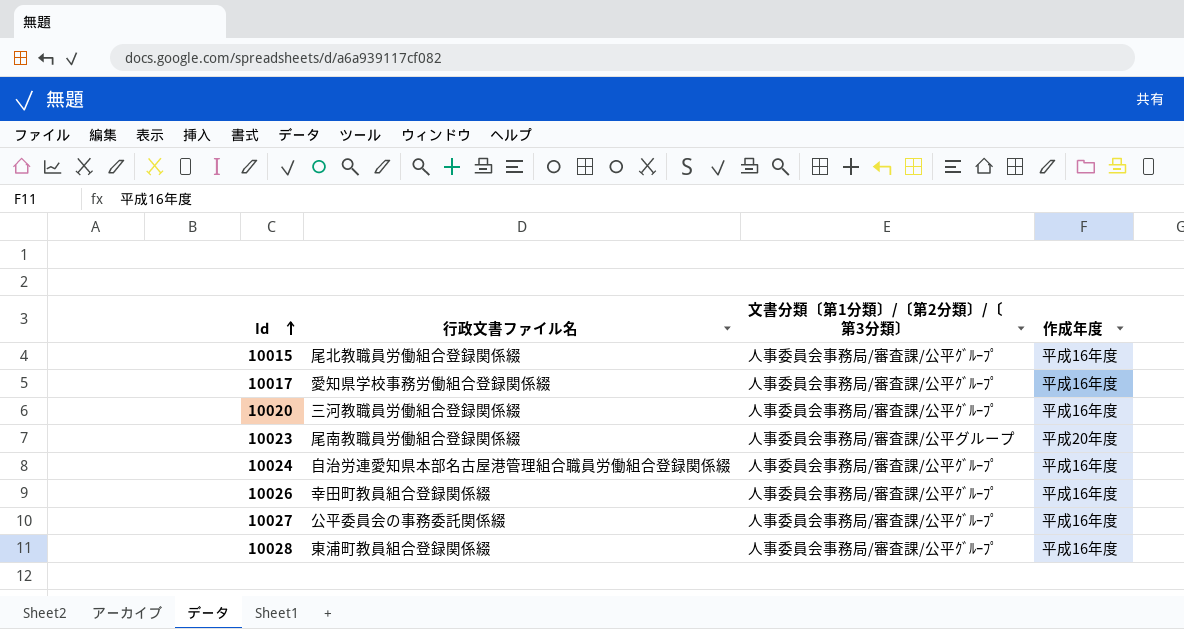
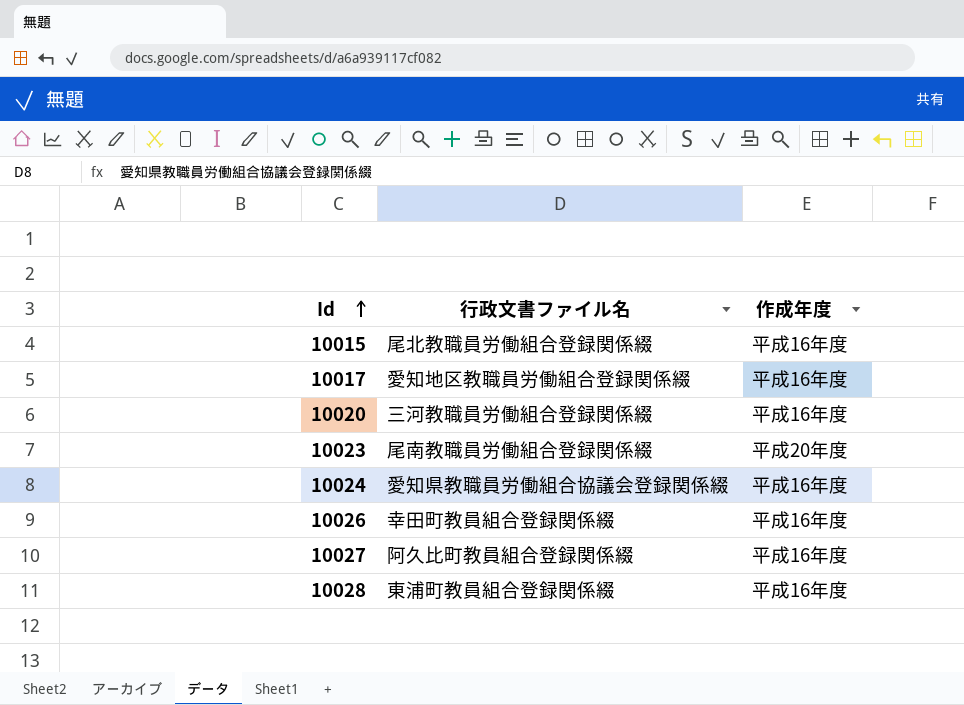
column 文書分類〔第1分類〕/〔第2分類〕/〔第3分類〕 | position: 3 -> none
10017 | 行政文書ファイル名: 愛知県学校事務労働組合登録関係綴 -> 愛知地区教職員労働組合登録関係綴
10024 | 行政文書ファイル名: 自治労連愛知県本部名古屋港管理組合職員労働組合登録関係綴 -> 愛知県教職員労働組合協議会登録関係綴
10027 | 行政文書ファイル名: 公平委員会の事務委託関係綴 -> 阿久比町教員組合登録関係綴

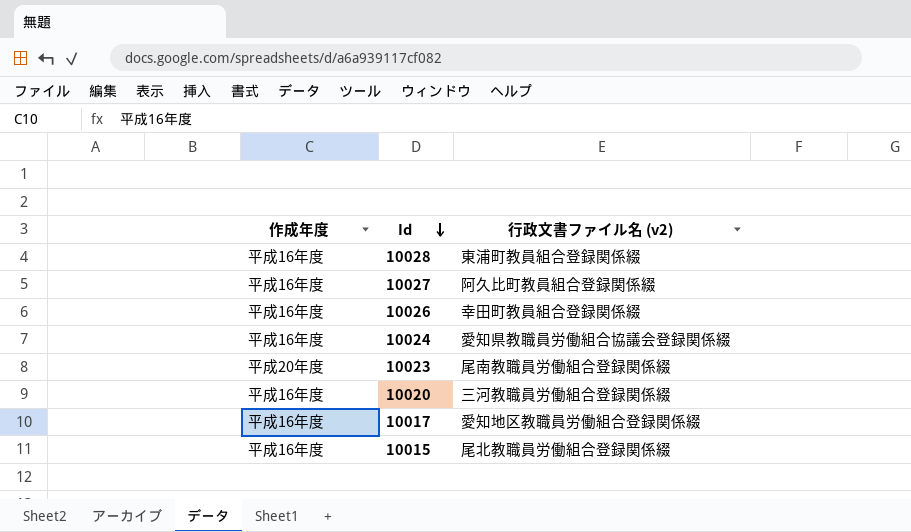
row order: Id ascending -> Id descending
column 作成年度 | position: 3 -> 1
column name: 行政文書ファイル名 -> 行政文書ファイル名 (v2)

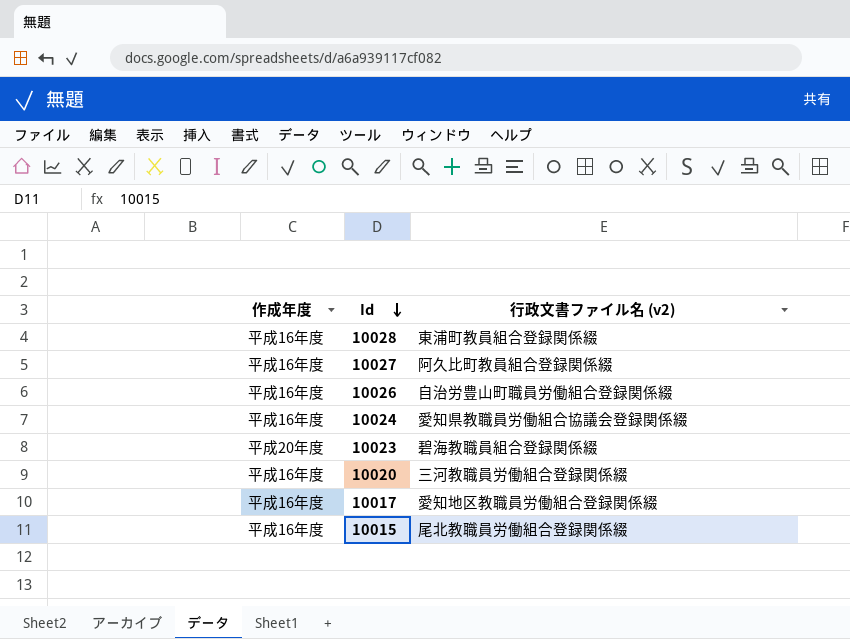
10026 | 行政文書ファイル名 (v2): 幸田町教員組合登録関係綴 -> 自治労豊山町職員労働組合登録関係綴
10023 | 行政文書ファイル名 (v2): 尾南教職員労働組合登録関係綴 -> 碧海教職員組合登録関係綴

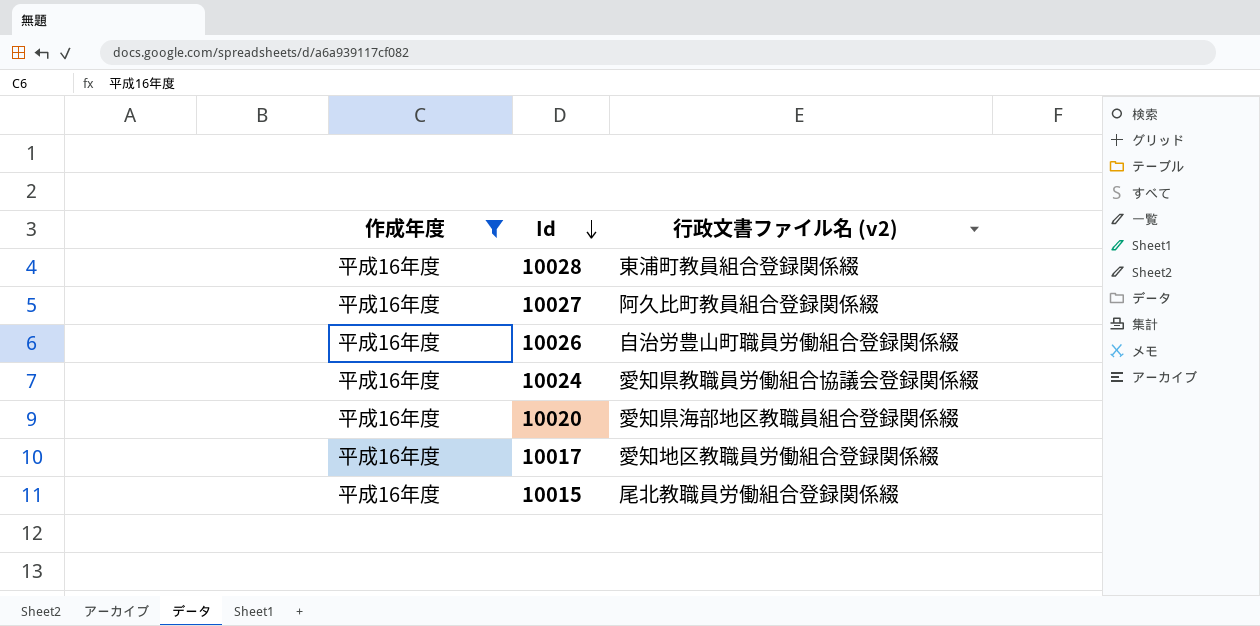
filter: none -> 作成年度 = 平成16年度
10020 | 行政文書ファイル名 (v2): 三河教職員労働組合登録関係綴 -> 愛知県海部地区教職員組合登録関係綴

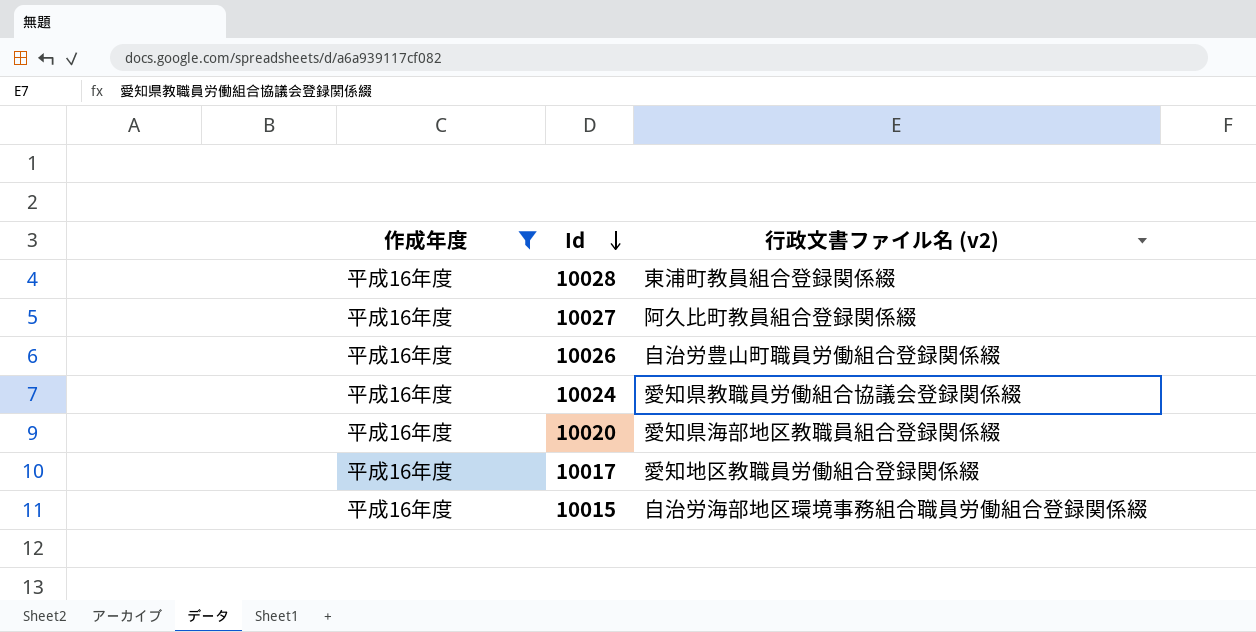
10015 | 行政文書ファイル名 (v2): 尾北教職員労働組合登録関係綴 -> 自治労海部地区環境事務組合職員労働組合登録関係綴

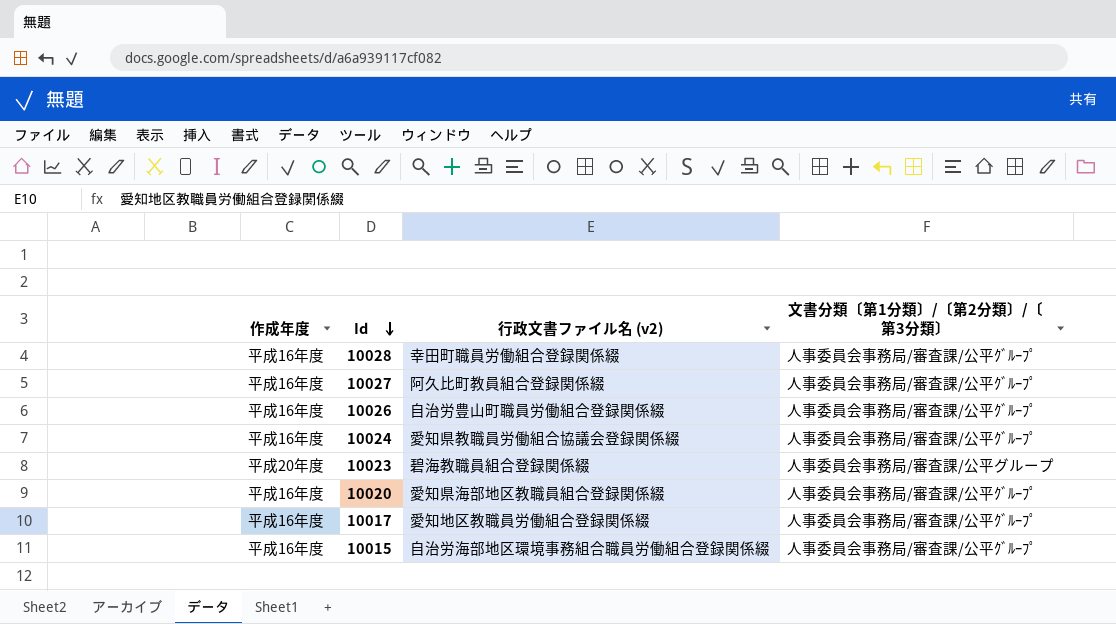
filter: 作成年度 = 平成16年度 -> none
column 文書分類〔第1分類〕/〔第2分類〕/〔第3分類〕 | position: none -> 4
10028 | 行政文書ファイル名 (v2): 東浦町教員組合登録関係綴 -> 幸田町職員労働組合登録関係綴

